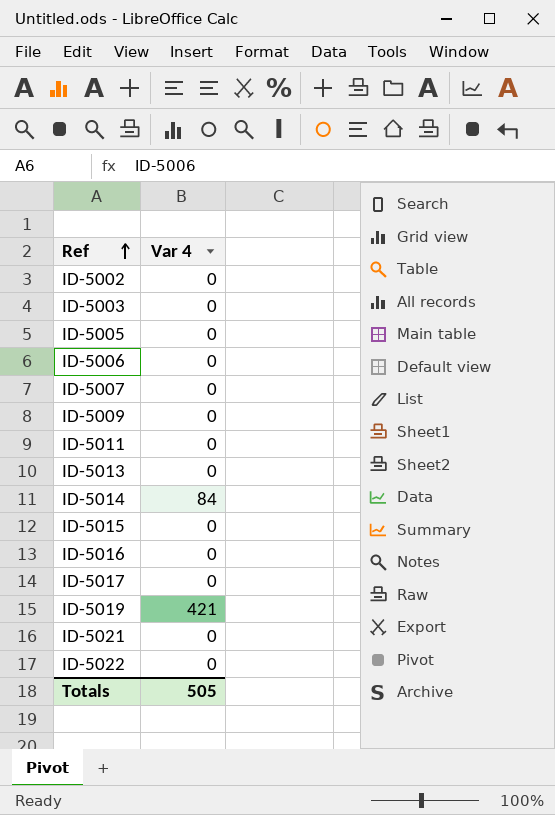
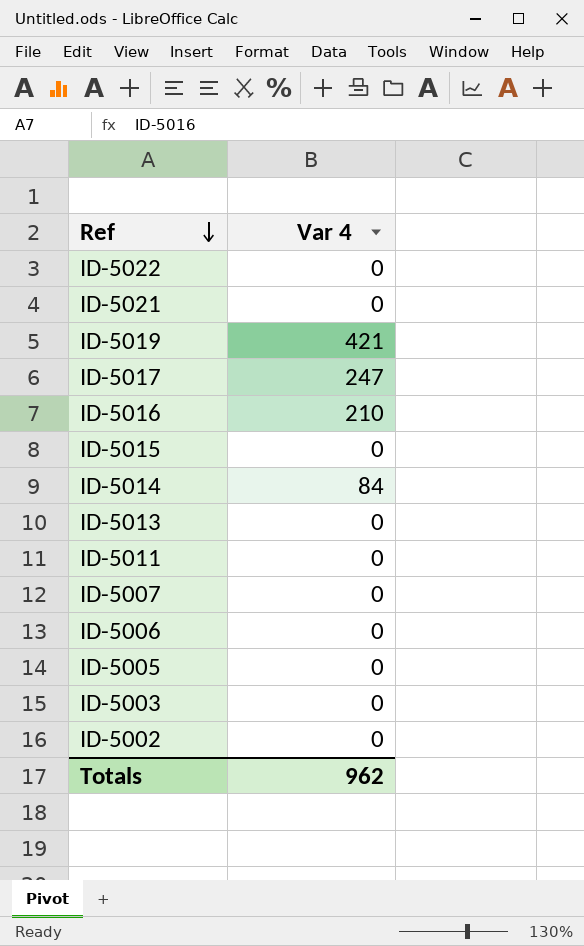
row order: Ref ascending -> Ref descending
row ID-5009: 0 -> none
ID-5017 | Var 4: 0 -> 247
ID-5016 | Var 4: 0 -> 210
Totals | Var 4: 505 -> 962

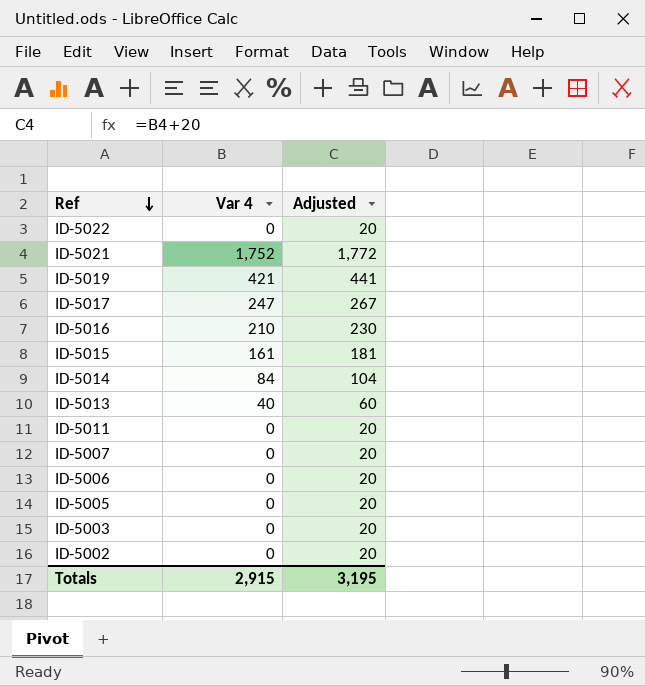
column Adjusted | formula: none -> [Var 4] + 20
ID-5021 | Var 4: 0 -> 1,752
ID-5015 | Var 4: 0 -> 161
ID-5013 | Var 4: 0 -> 40
Totals | Var 4: 962 -> 2,915

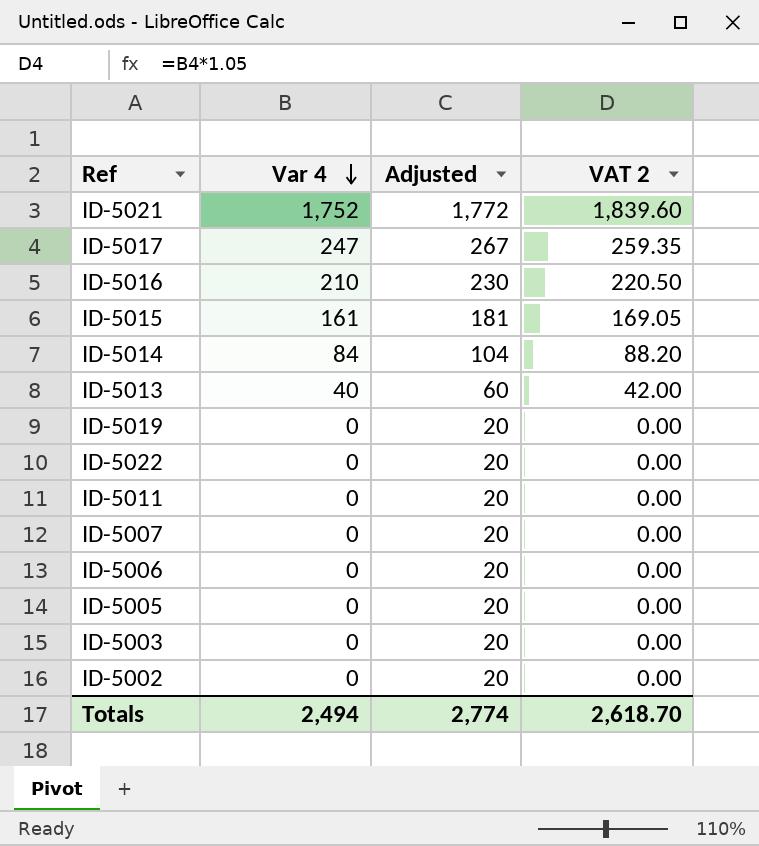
row order: Ref descending -> Var 4 descending
column VAT 2 | formula: none -> [Var 4] * 1.05
ID-5019 | Var 4: 421 -> 0
ID-5019 | Adjusted: 441 -> 20
Totals | Var 4: 2,915 -> 2,494
Totals | Adjusted: 3,195 -> 2,774

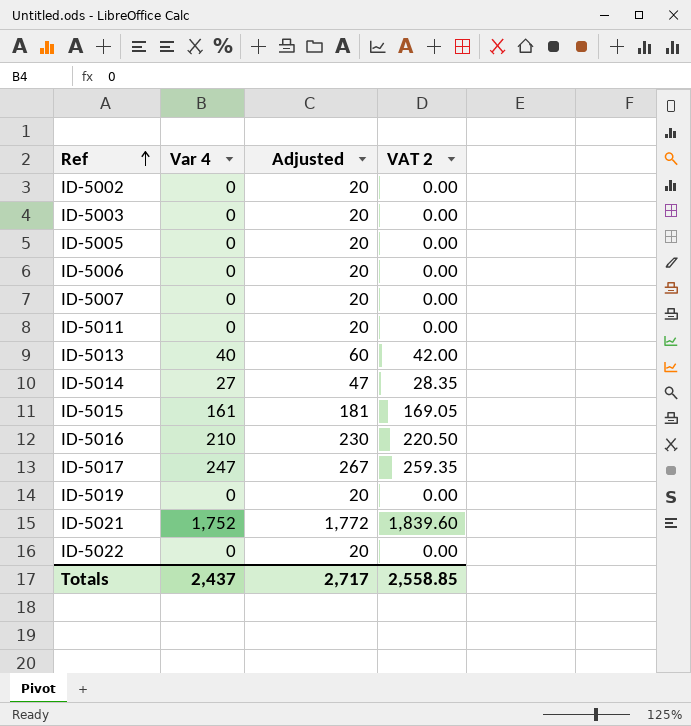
row order: Var 4 descending -> Ref ascending
ID-5014 | Var 4: 84 -> 27
ID-5014 | Adjusted: 104 -> 47
ID-5014 | VAT 2: 88.20 -> 28.35
Totals | Var 4: 2,494 -> 2,437
Totals | Adjusted: 2,774 -> 2,717
Totals | VAT 2: 2,618.70 -> 2,558.85

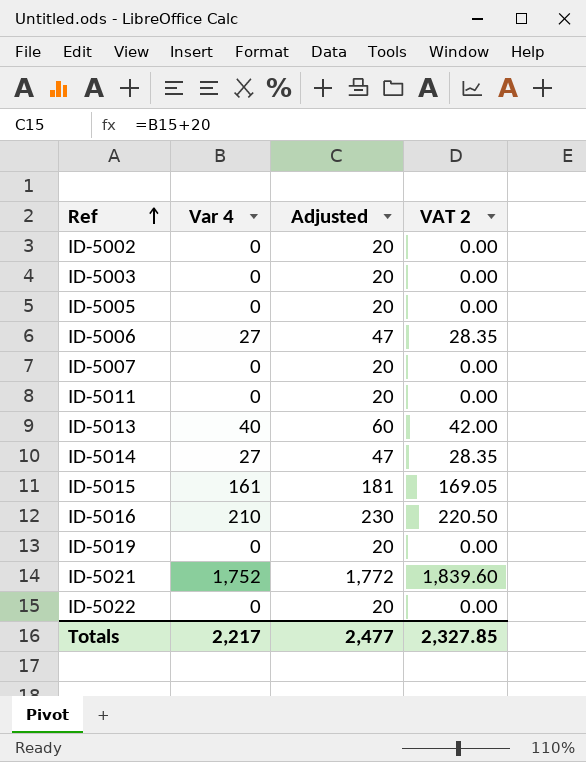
row ID-5017: 247 | 267 | 259.35 -> none
ID-5006 | Var 4: 0 -> 27
ID-5006 | Adjusted: 20 -> 47
ID-5006 | VAT 2: 0.00 -> 28.35
Totals | Var 4: 2,437 -> 2,217
Totals | Adjusted: 2,717 -> 2,477
Totals | VAT 2: 2,558.85 -> 2,327.85

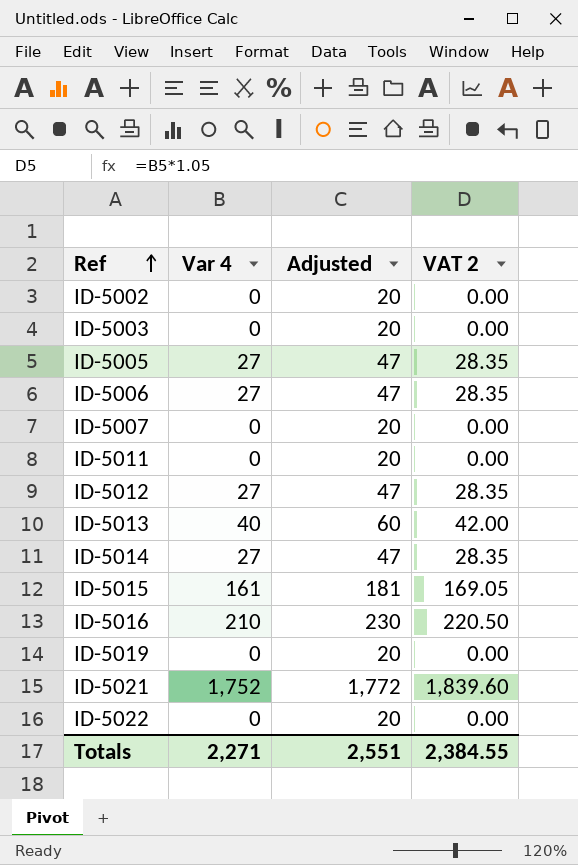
ID-5005 | Var 4: 0 -> 27
ID-5005 | Adjusted: 20 -> 47
ID-5005 | VAT 2: 0.00 -> 28.35
row ID-5012: none -> 27 | 47 | 28.35
Totals | Var 4: 2,217 -> 2,271
Totals | Adjusted: 2,477 -> 2,551
Totals | VAT 2: 2,327.85 -> 2,384.55

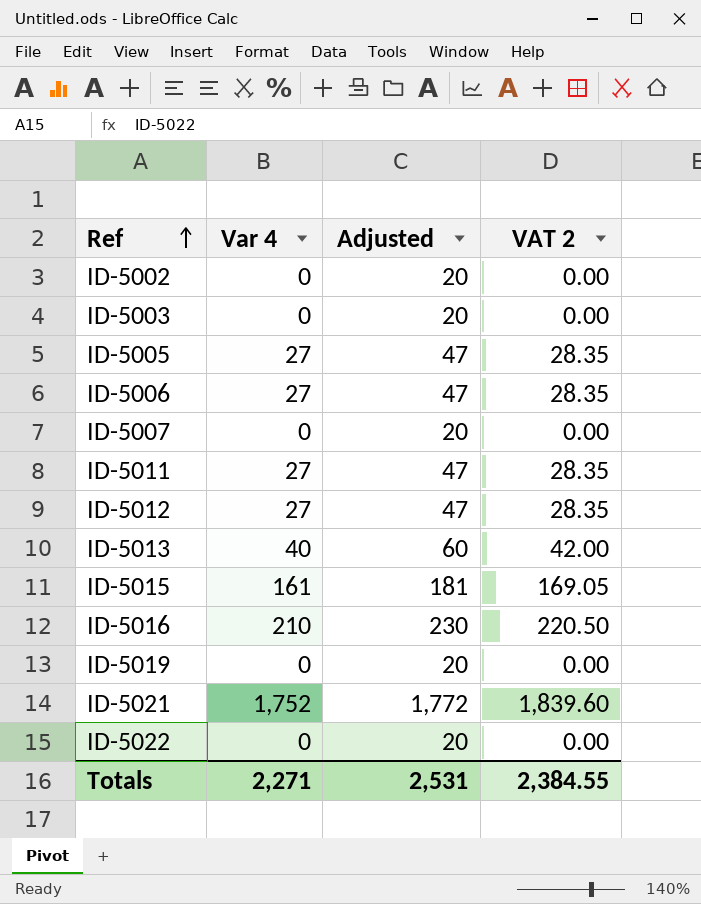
row ID-5014: 27 | 47 | 28.35 -> none
ID-5011 | Var 4: 0 -> 27
ID-5011 | Adjusted: 20 -> 47
ID-5011 | VAT 2: 0.00 -> 28.35
Totals | Adjusted: 2,551 -> 2,531

